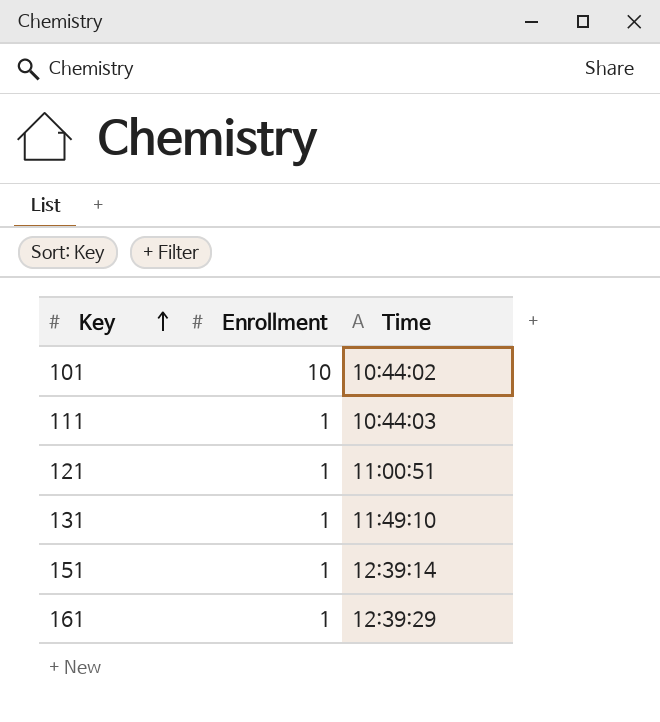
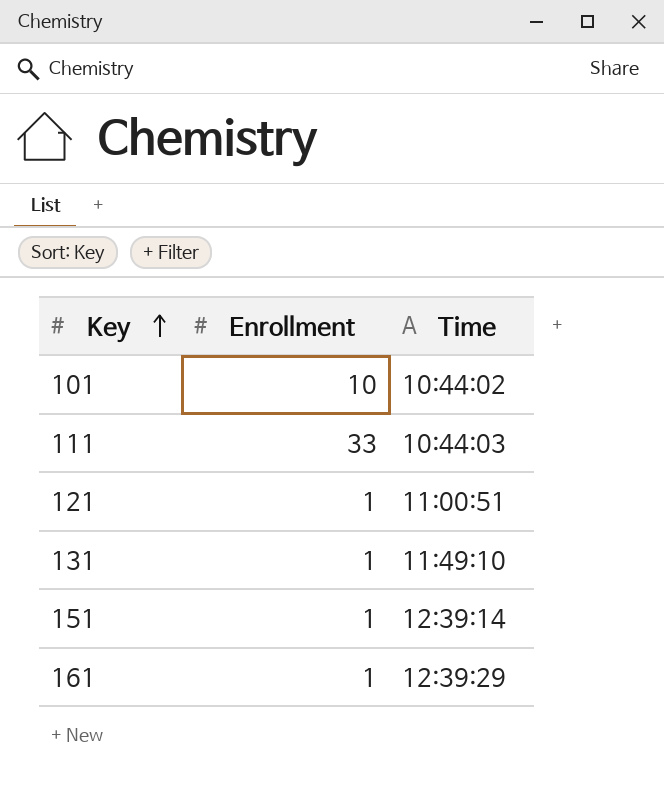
111 | Enrollment: 1 -> 33

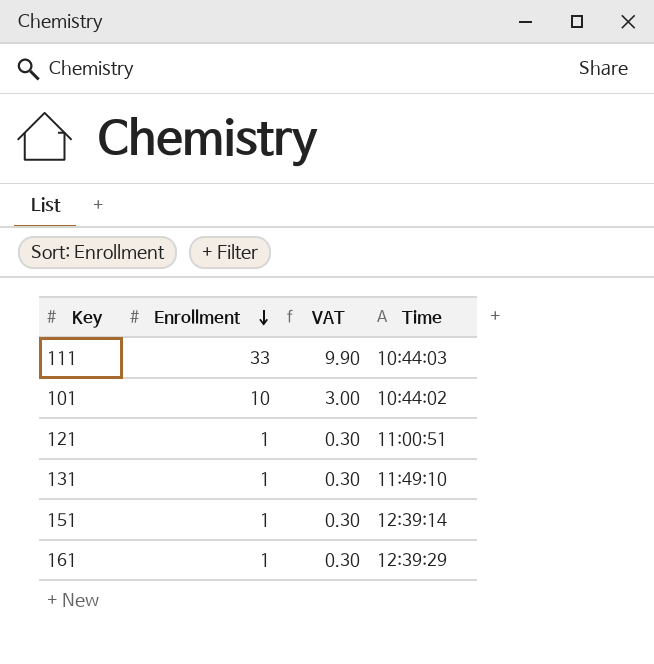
row order: Key ascending -> Enrollment descending
column VAT | formula: none -> [Enrollment] * 0.3

